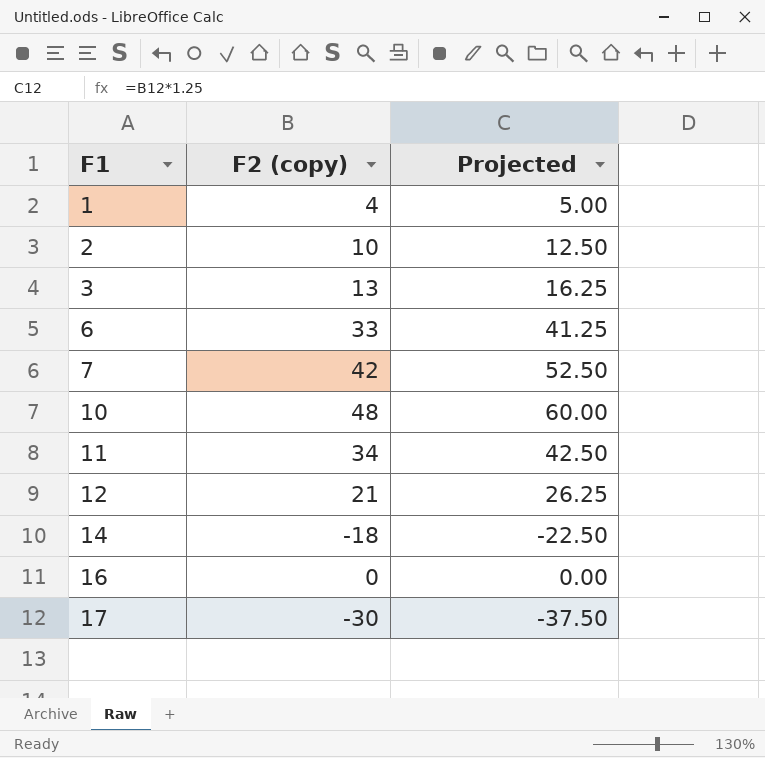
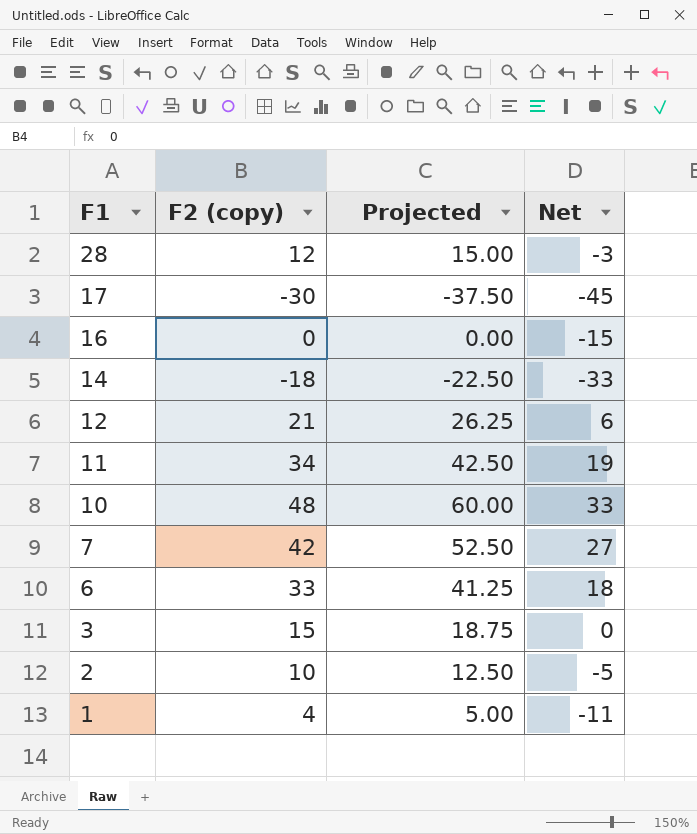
row order: F1 ascending -> F1 descending
column Net | formula: none -> [F2 (copy)] - 15
row 28: none -> 12 | 15.00 | -3
3 | F2 (copy): 13 -> 15
3 | Projected: 16.25 -> 18.75

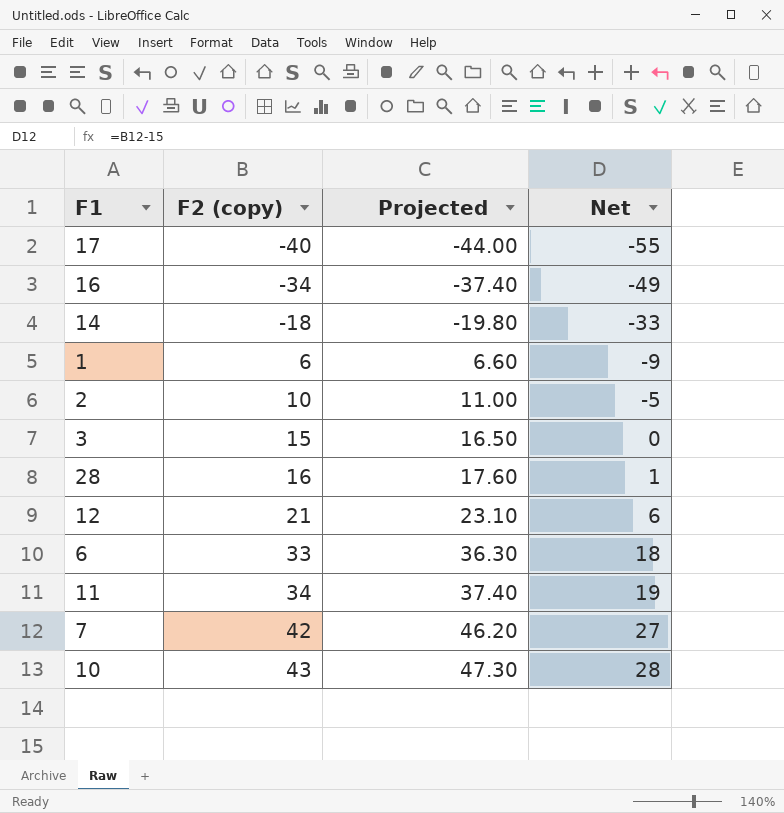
row order: F1 descending -> F2 (copy) ascending
column Projected | formula: [F2 (copy)] * 1.25 -> [F2 (copy)] * 1.1
17 | F2 (copy): -30 -> -40
17 | Net: -45 -> -55
16 | F2 (copy): 0 -> -34
16 | Net: -15 -> -49
1 | F2 (copy): 4 -> 6
1 | Net: -11 -> -9
28 | F2 (copy): 12 -> 16
28 | Net: -3 -> 1
10 | F2 (copy): 48 -> 43
10 | Net: 33 -> 28

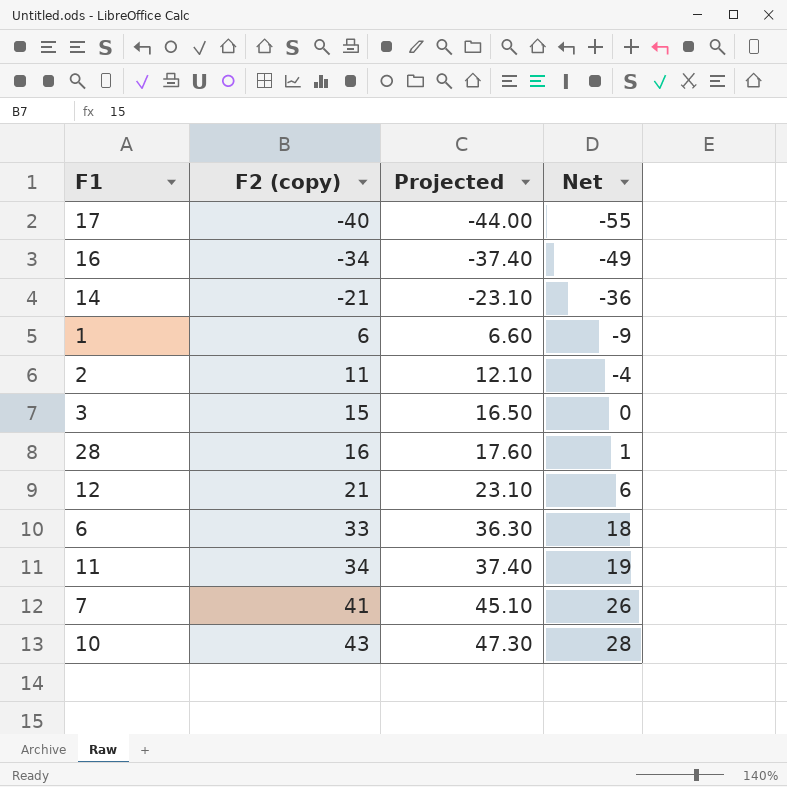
14 | F2 (copy): -18 -> -21
14 | Projected: -19.80 -> -23.10
14 | Net: -33 -> -36
2 | F2 (copy): 10 -> 11
2 | Projected: 11.00 -> 12.10
2 | Net: -5 -> -4
7 | F2 (copy): 42 -> 41
7 | Projected: 46.20 -> 45.10
7 | Net: 27 -> 26

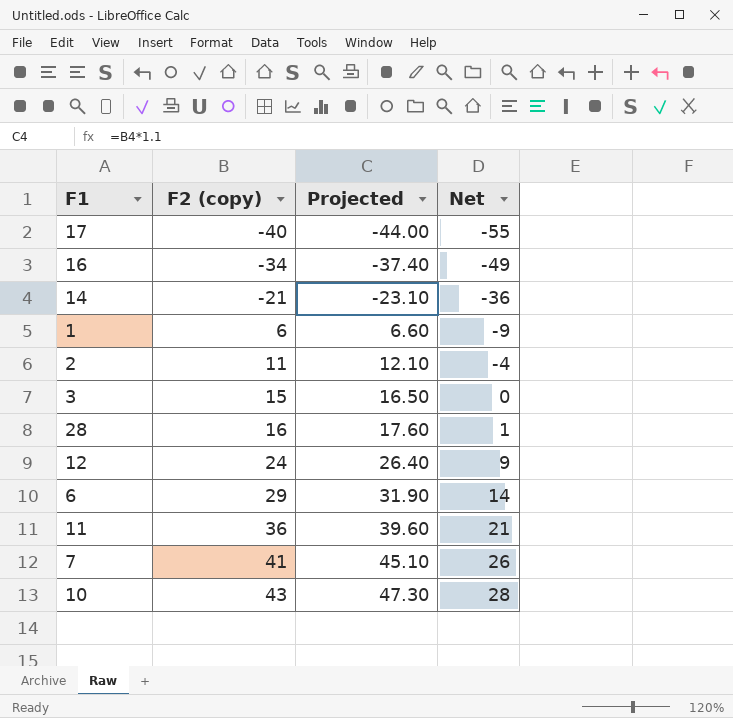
12 | F2 (copy): 21 -> 24
12 | Projected: 23.10 -> 26.40
12 | Net: 6 -> 9
6 | F2 (copy): 33 -> 29
6 | Projected: 36.30 -> 31.90
6 | Net: 18 -> 14
11 | F2 (copy): 34 -> 36
11 | Projected: 37.40 -> 39.60
11 | Net: 19 -> 21

